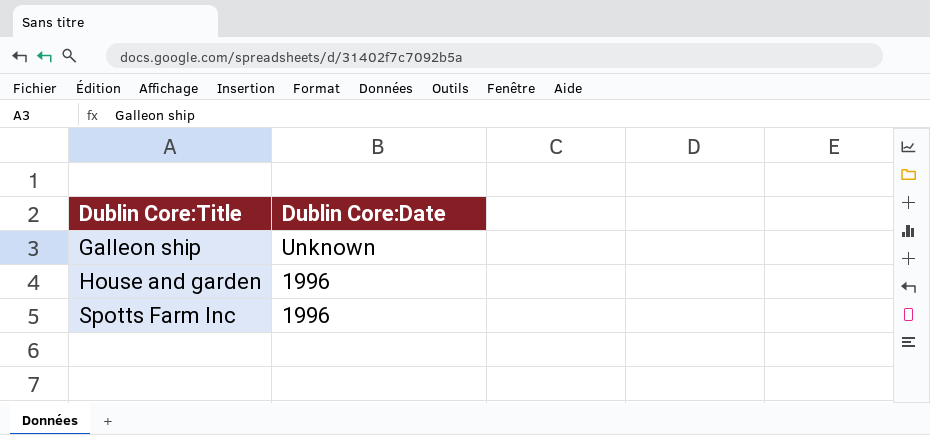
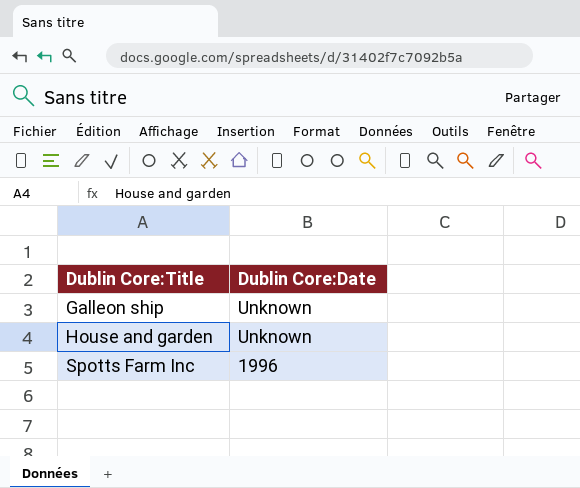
House and garden | Dublin Core:Date: 1996 -> Unknown

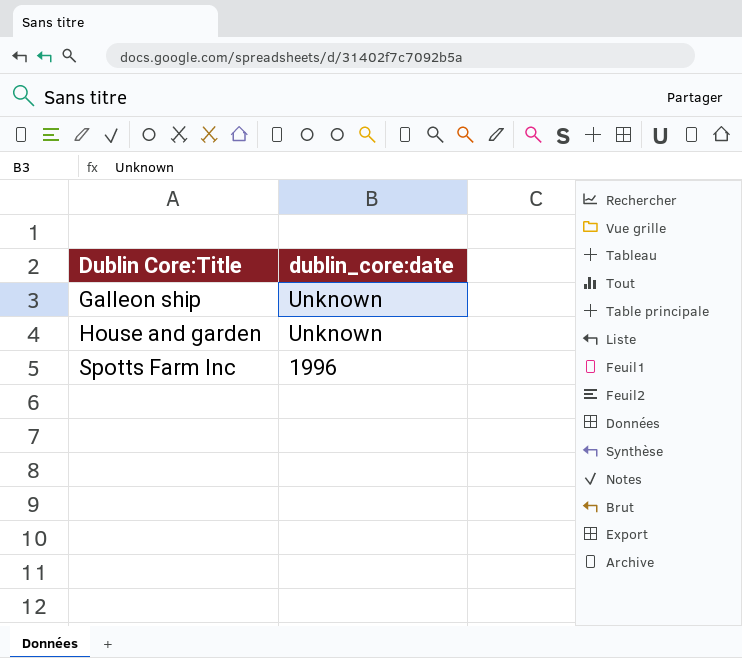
column name: Dublin Core:Date -> dublin_core:date

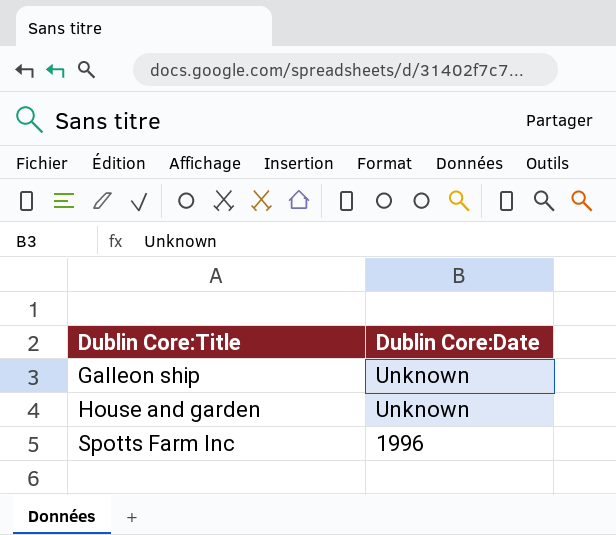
column name: dublin_core:date -> Dublin Core:Date

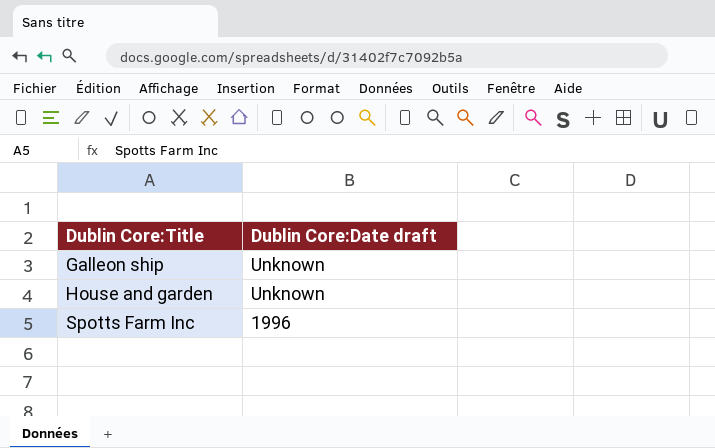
column name: Dublin Core:Date -> Dublin Core:Date draft

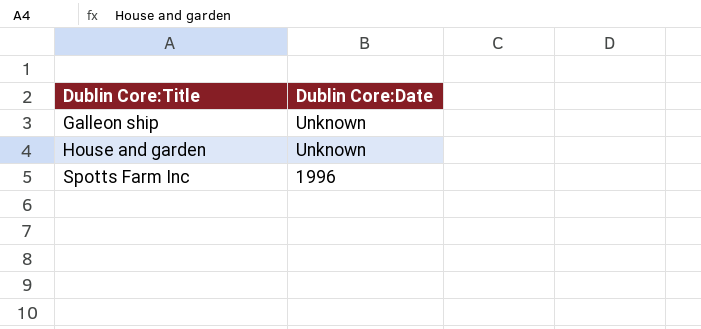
column name: Dublin Core:Date draft -> Dublin Core:Date

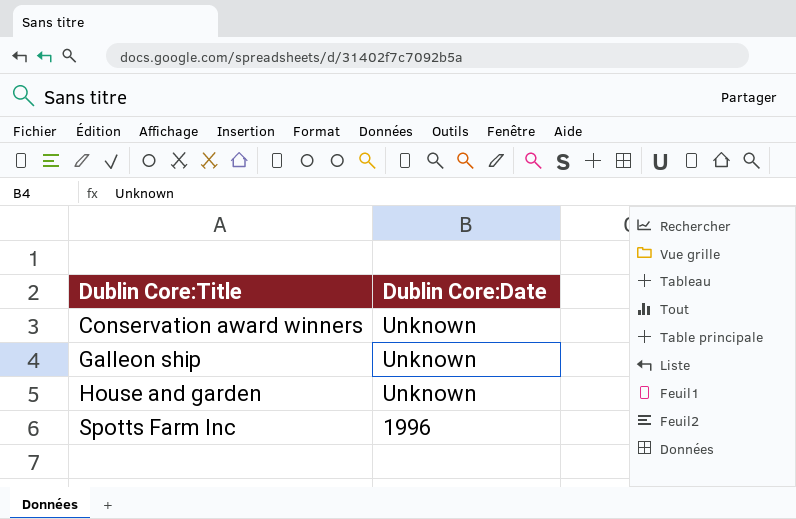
row Conservation award winners: none -> Unknown

